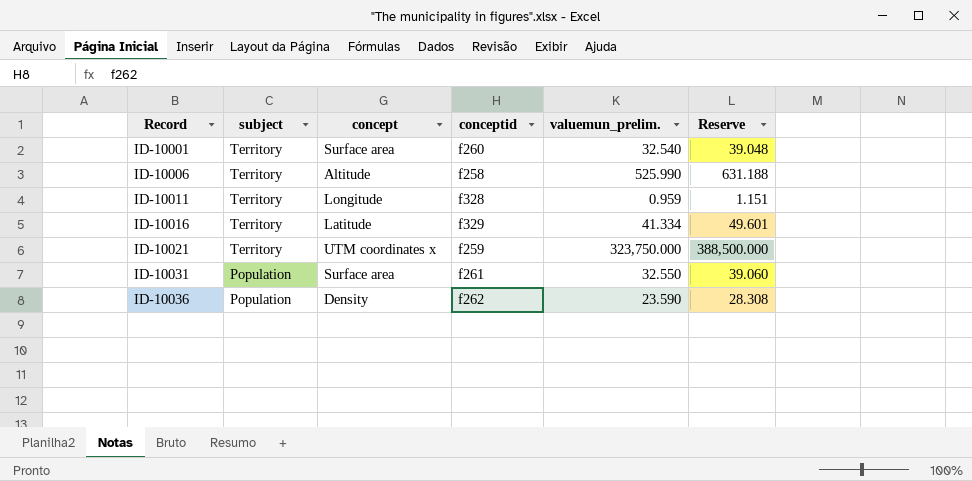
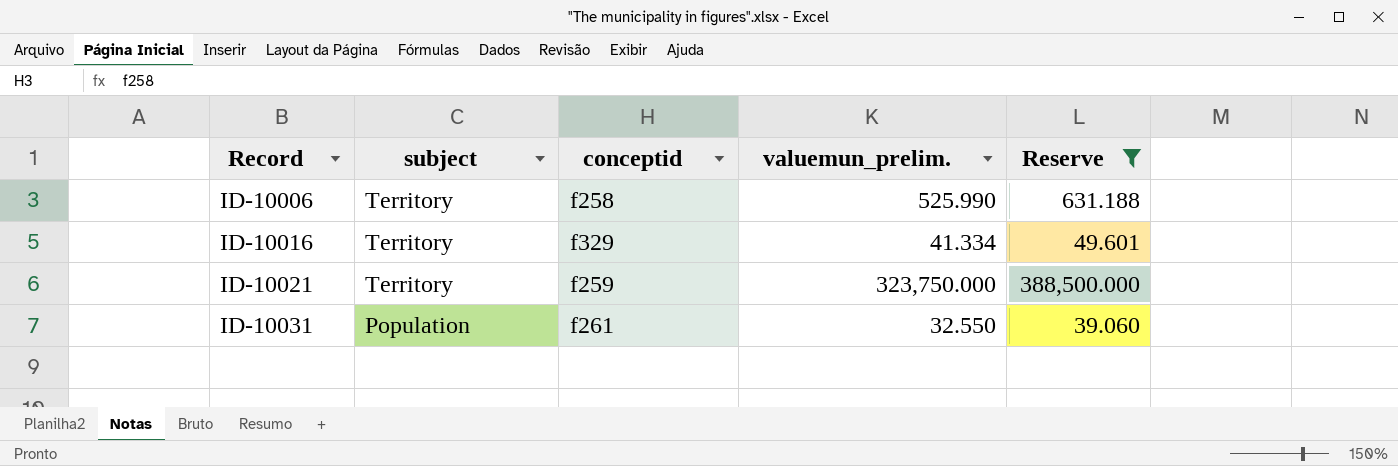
filter: none -> Reserve >= 39.060
column concept | position: 3 -> none

